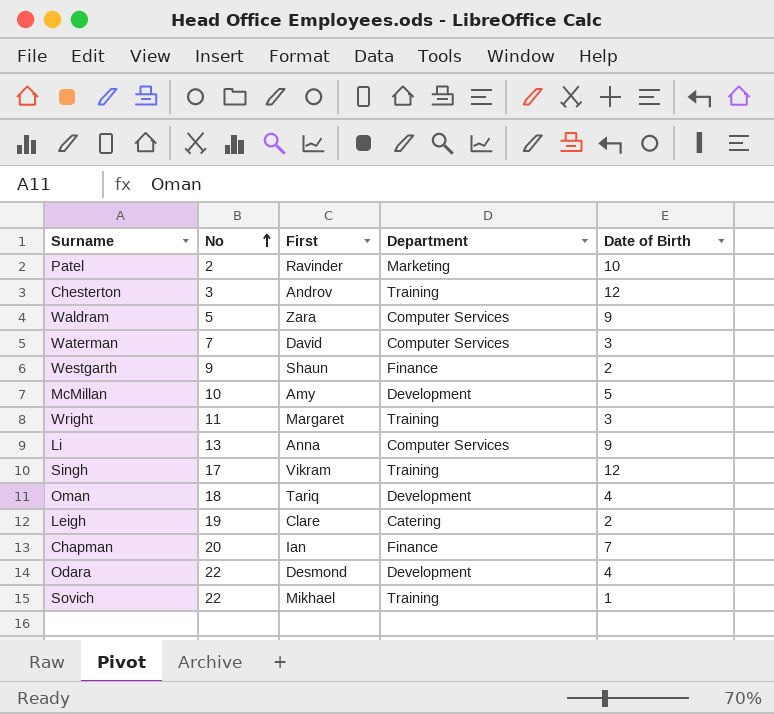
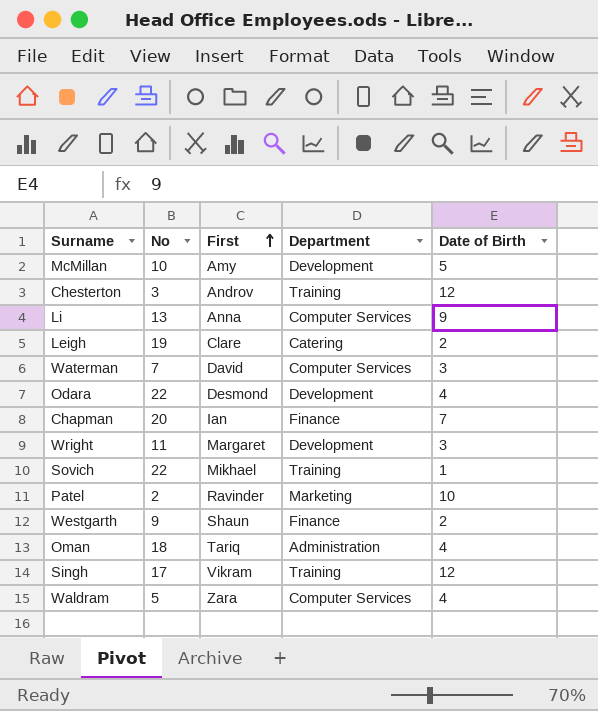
row order: No ascending -> First ascending
Wright | Department: Training -> Development
Oman | Department: Development -> Administration
Waldram | Date of Birth: 9 -> 4

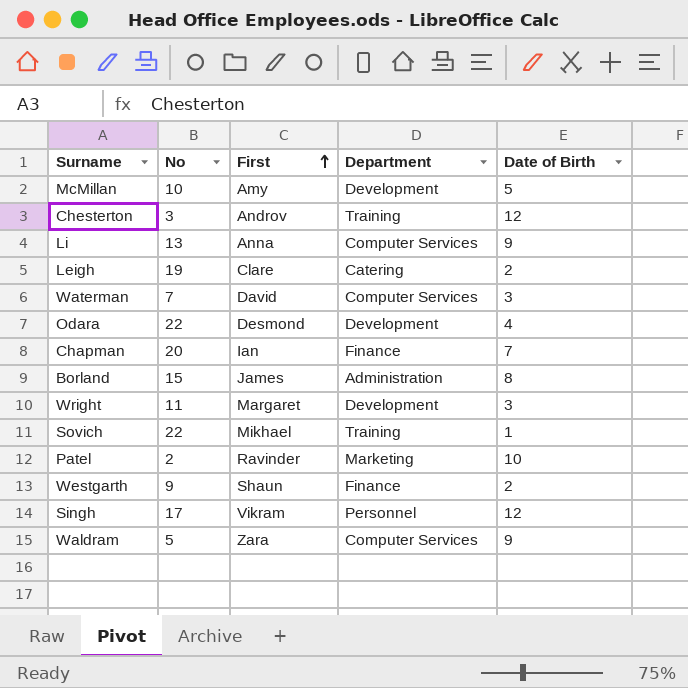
row Oman: 18 | Tariq | Administration | 4 -> none
row Borland: none -> 15 | James | Administration | 8
Singh | Department: Training -> Personnel
Waldram | Date of Birth: 4 -> 9

